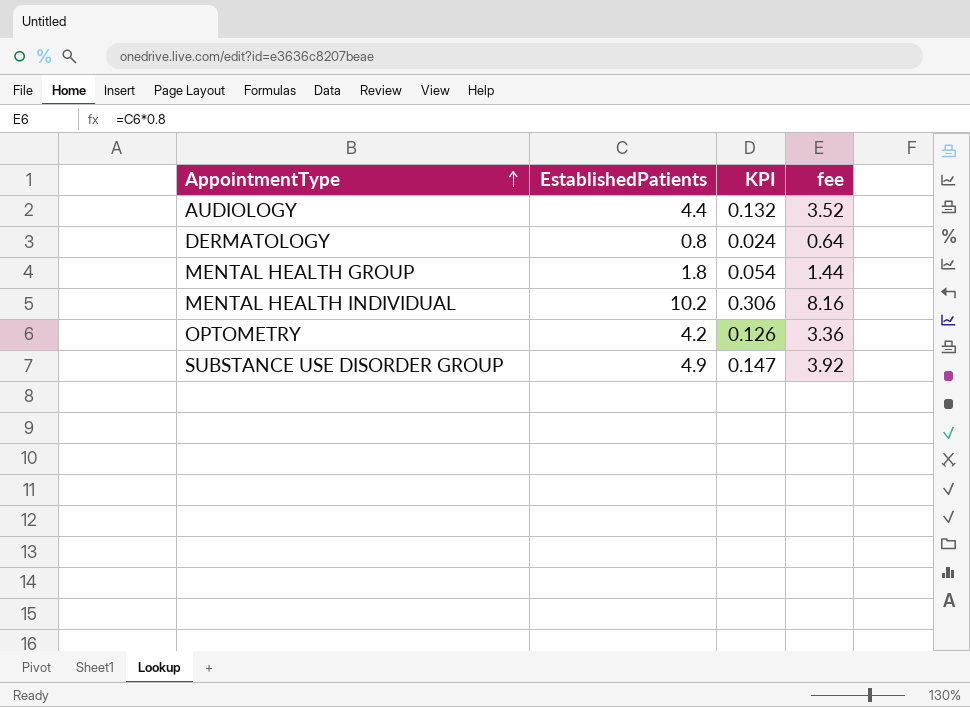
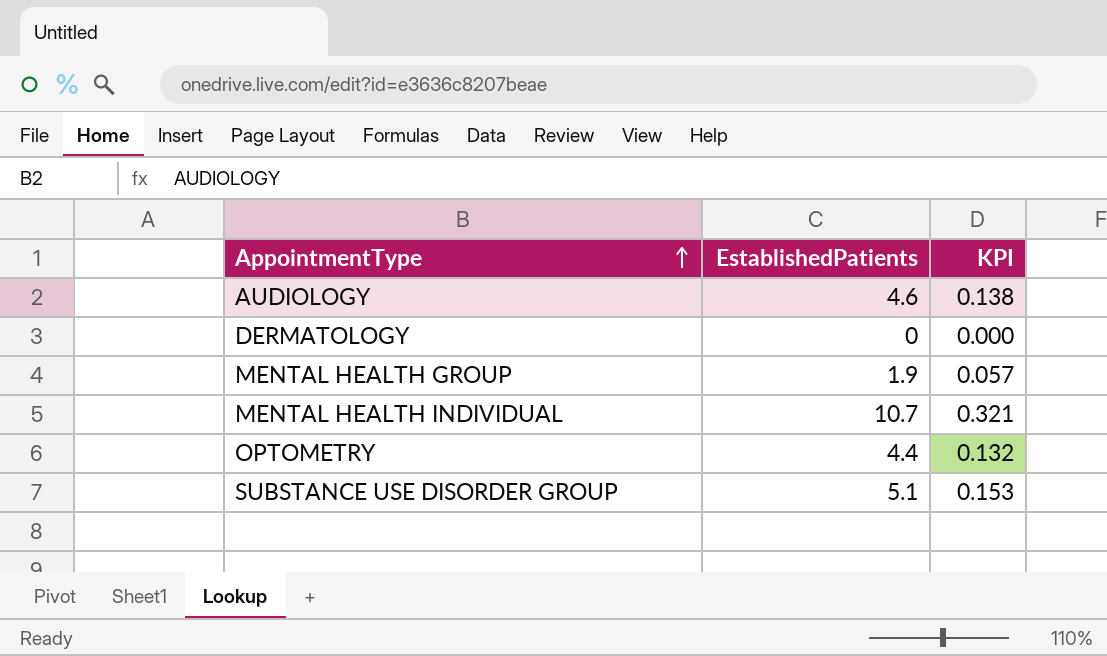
column fee | formula: [EstablishedPatients] * 0.8 -> none
AUDIOLOGY | EstablishedPatients: 4.4 -> 4.6
AUDIOLOGY | KPI: 0.132 -> 0.138
DERMATOLOGY | EstablishedPatients: 0.8 -> 0
DERMATOLOGY | KPI: 0.024 -> 0.000
MENTAL HEALTH GROUP | EstablishedPatients: 1.8 -> 1.9
MENTAL HEALTH GROUP | KPI: 0.054 -> 0.057
MENTAL HEALTH INDIVIDUAL | EstablishedPatients: 10.2 -> 10.7
MENTAL HEALTH INDIVIDUAL | KPI: 0.306 -> 0.321
OPTOMETRY | EstablishedPatients: 4.2 -> 4.4
OPTOMETRY | KPI: 0.126 -> 0.132
SUBSTANCE USE DISORDER GROUP | EstablishedPatients: 4.9 -> 5.1
SUBSTANCE USE DISORDER GROUP | KPI: 0.147 -> 0.153

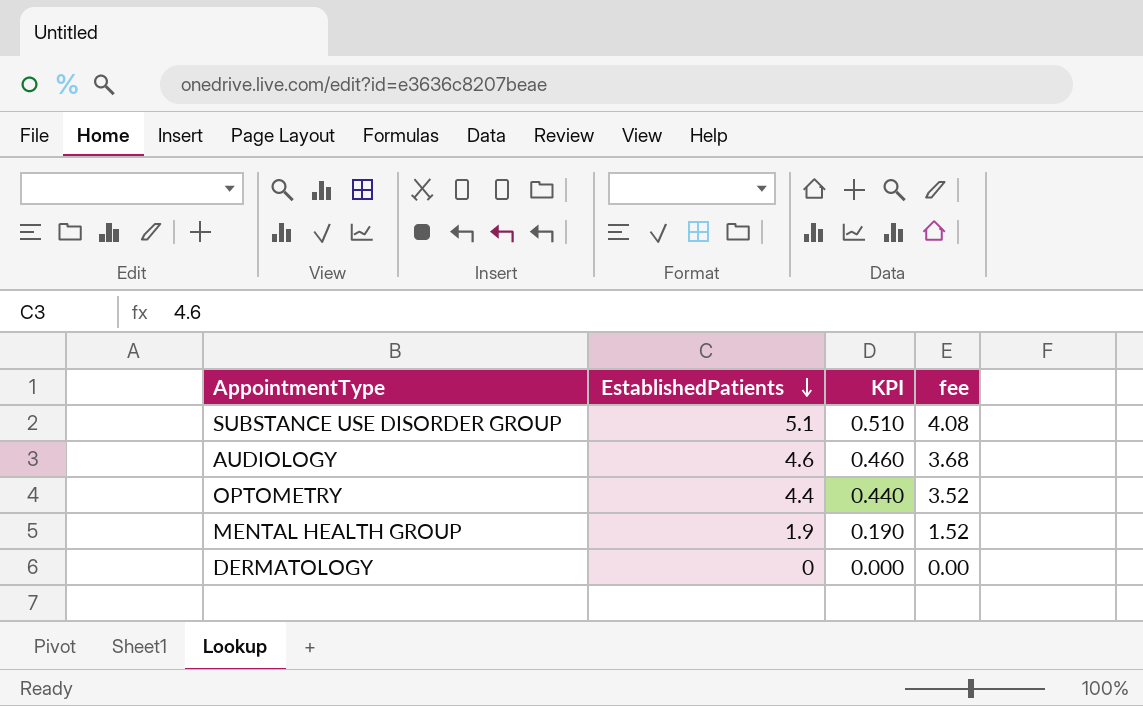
row order: AppointmentType ascending -> EstablishedPatients descending
column KPI | formula: [EstablishedPatients] * 0.03 -> [EstablishedPatients] * 0.1
column fee | formula: none -> [EstablishedPatients] * 0.8
row MENTAL HEALTH INDIVIDUAL: 10.7 | 0.321 -> none

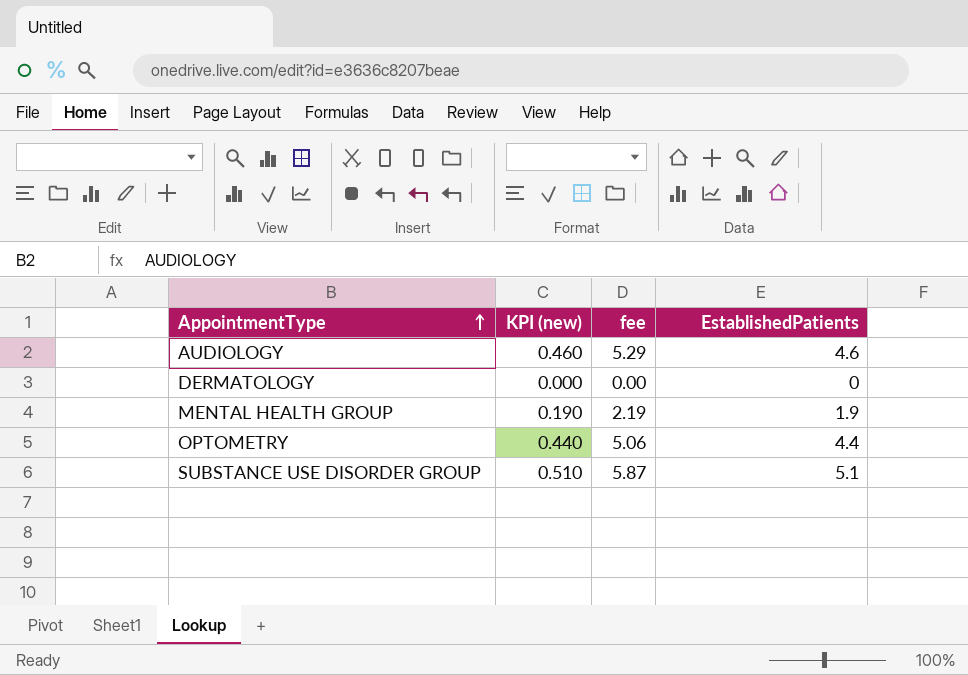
row order: EstablishedPatients descending -> AppointmentType ascending
column name: KPI -> KPI (new)
column fee | formula: [EstablishedPatients] * 0.8 -> [EstablishedPatients] * 1.15
column EstablishedPatients | position: 2 -> 4

